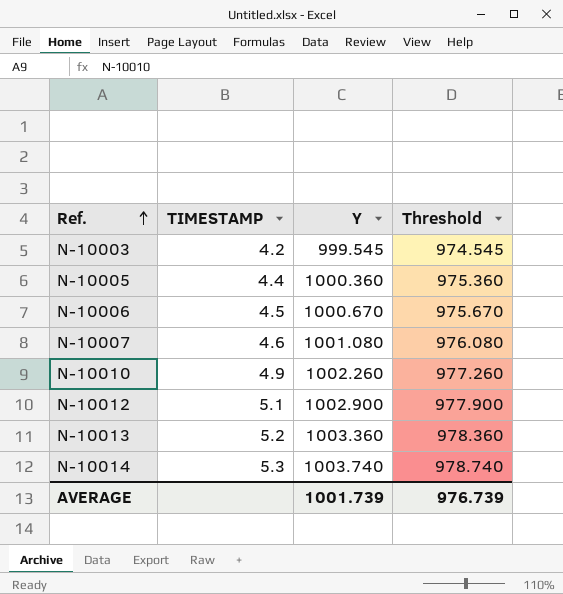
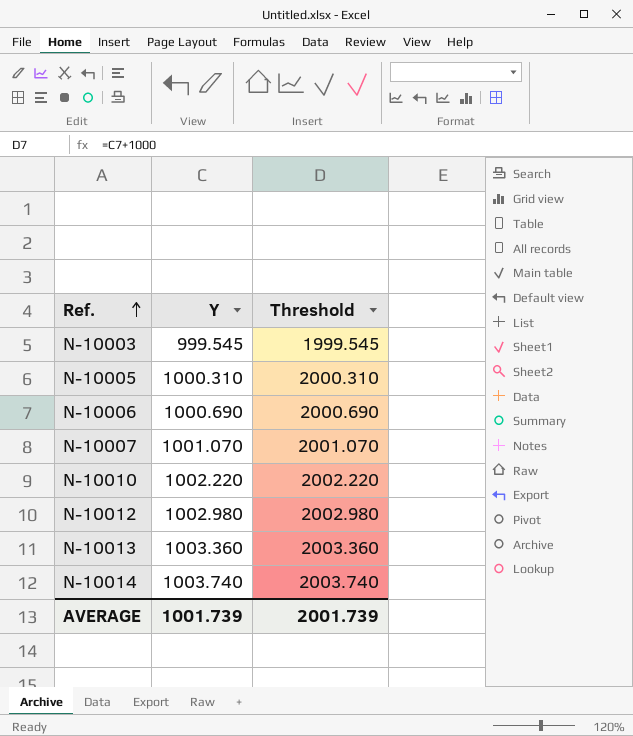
column TIMESTAMP | position: 2 -> none
column Threshold | formula: [Y] - 25 -> [Y] + 1000
N-10005 | Y: 1000.360 -> 1000.310
N-10006 | Y: 1000.670 -> 1000.690
N-10007 | Y: 1001.080 -> 1001.070
N-10010 | Y: 1002.260 -> 1002.220
N-10012 | Y: 1002.900 -> 1002.980
AVERAGE | Threshold: 976.739 -> 2001.739

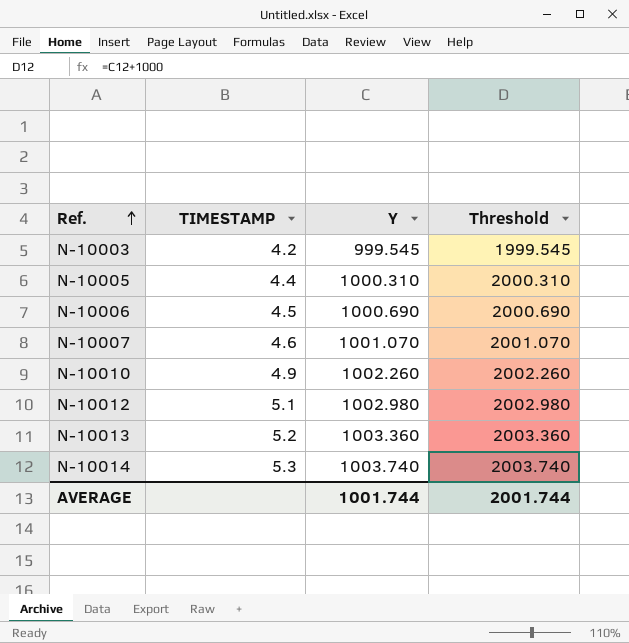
column TIMESTAMP | position: none -> 2
N-10010 | Y: 1002.220 -> 1002.260
N-10010 | Threshold: 2002.220 -> 2002.260
AVERAGE | Y: 1001.739 -> 1001.744
AVERAGE | Threshold: 2001.739 -> 2001.744

